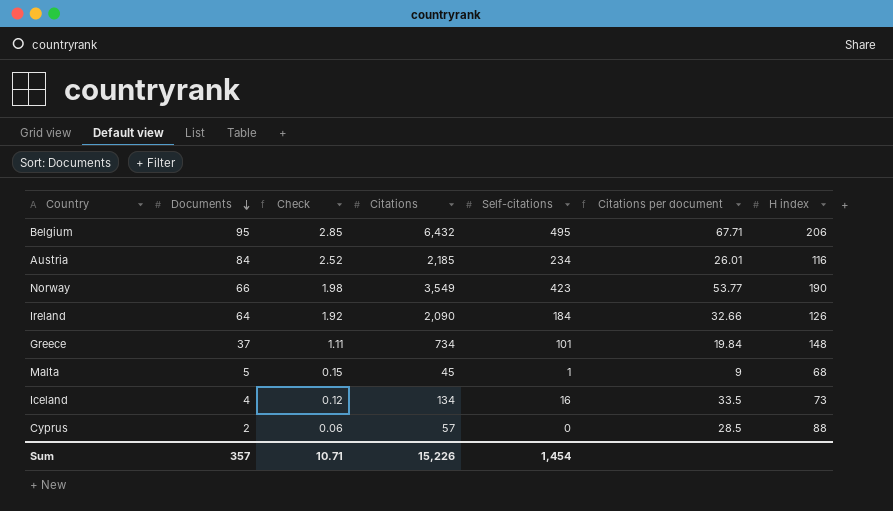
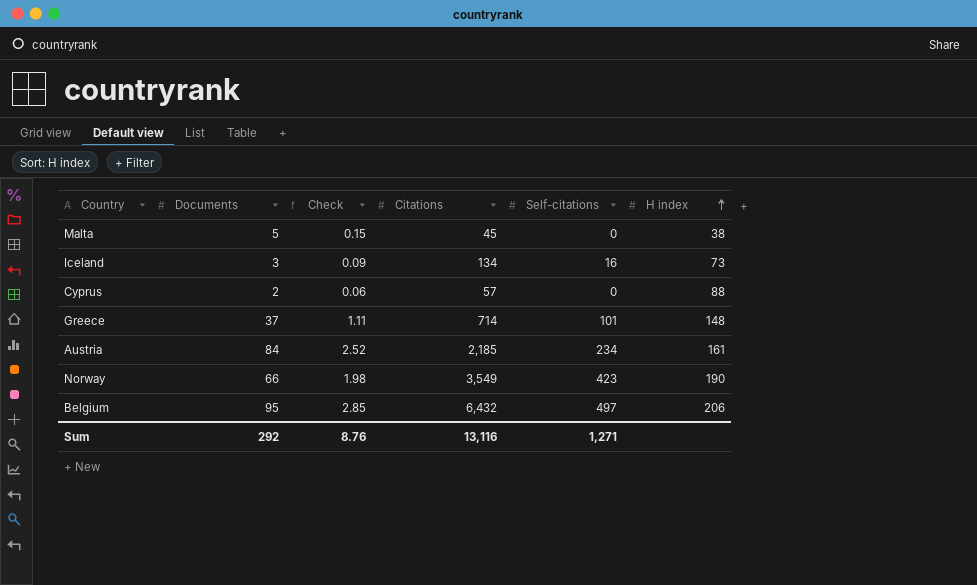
row order: Documents descending -> H index ascending
column Citations per document | formula: [Citations] / [Documents] -> none
row Ireland: 64 | 1.92 | 2,090 | 184 | 32.66 | 126 -> none
Malta | Self-citations: 1 -> 0
Malta | H index: 68 -> 38
Iceland | Documents: 4 -> 3
Iceland | Check: 0.12 -> 0.09
Greece | Citations: 734 -> 714
Austria | H index: 116 -> 161
Belgium | Self-citations: 495 -> 497
Sum | Documents: 357 -> 292
Sum | Check: 10.71 -> 8.76
Sum | Citations: 15,226 -> 13,116
Sum | Self-citations: 1,454 -> 1,271

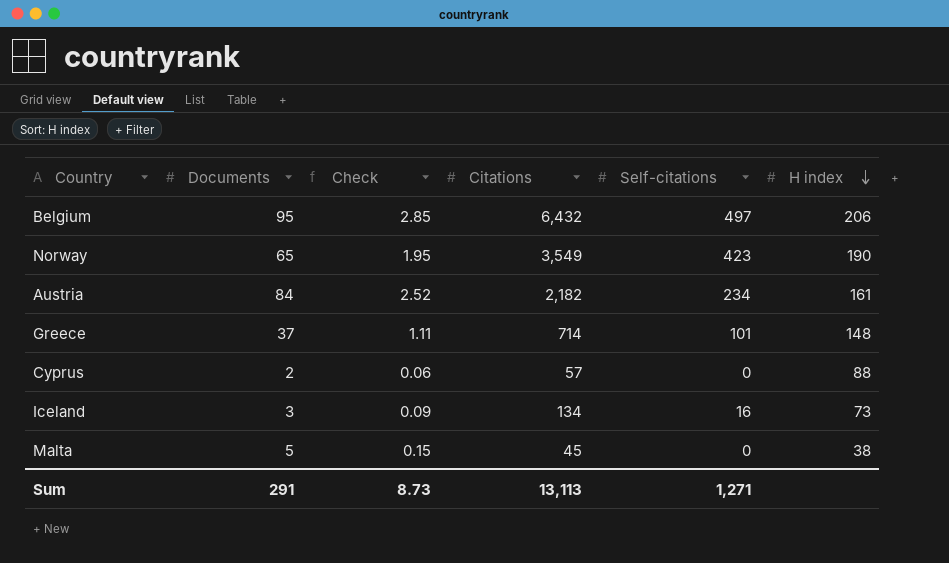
row order: H index ascending -> H index descending
Norway | Documents: 66 -> 65
Norway | Check: 1.98 -> 1.95
Austria | Citations: 2,185 -> 2,182
Sum | Documents: 292 -> 291
Sum | Check: 8.76 -> 8.73
Sum | Citations: 13,116 -> 13,113

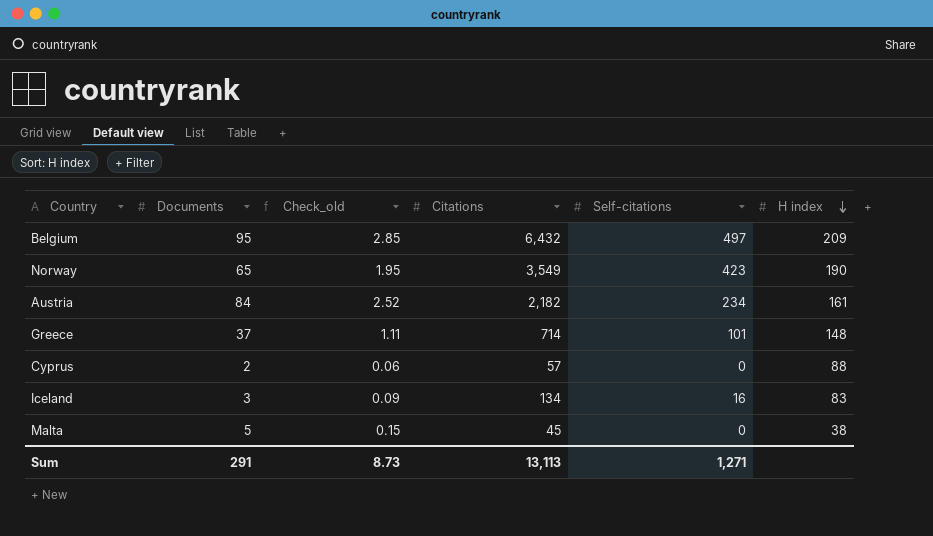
column name: Check -> Check_old
Belgium | H index: 206 -> 209
Iceland | H index: 73 -> 83

